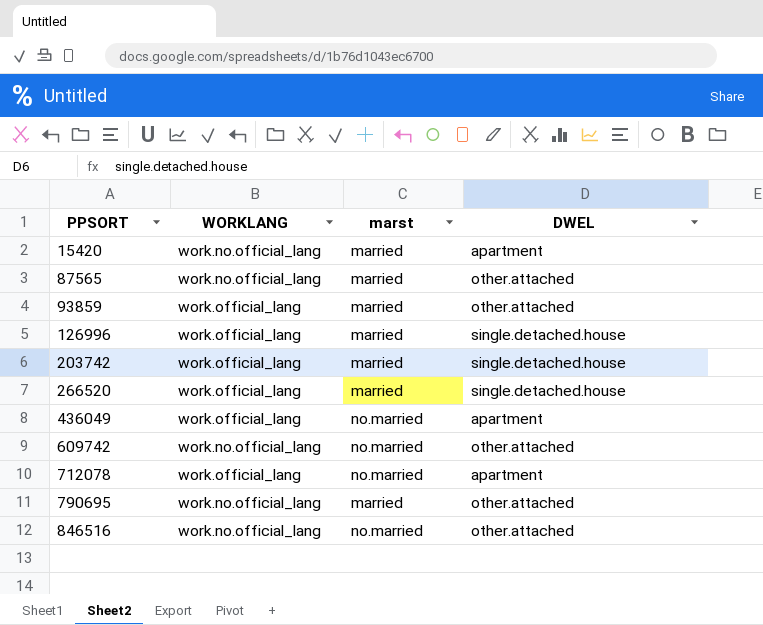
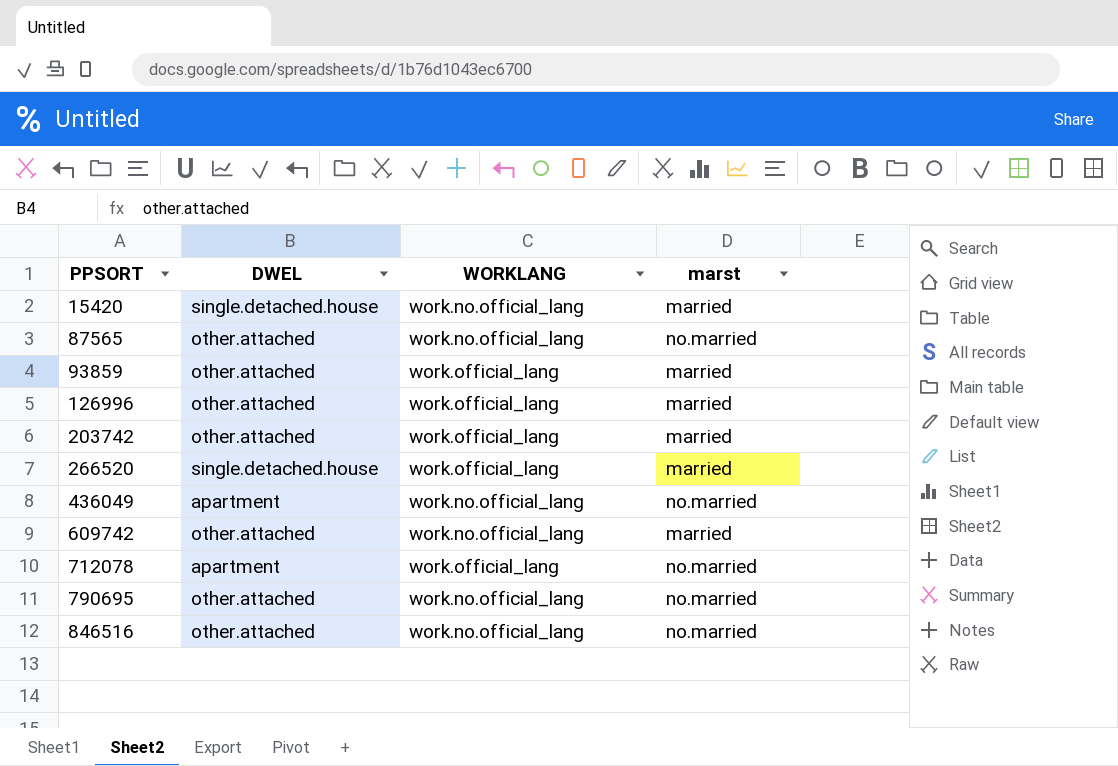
column DWEL | position: 4 -> 2
15420 | DWEL: apartment -> single.detached.house
87565 | marst: married -> no.married
126996 | DWEL: single.detached.house -> other.attached
203742 | DWEL: single.detached.house -> other.attached
436049 | WORKLANG: work.official_lang -> work.no.official_lang
609742 | marst: no.married -> married
790695 | marst: married -> no.married

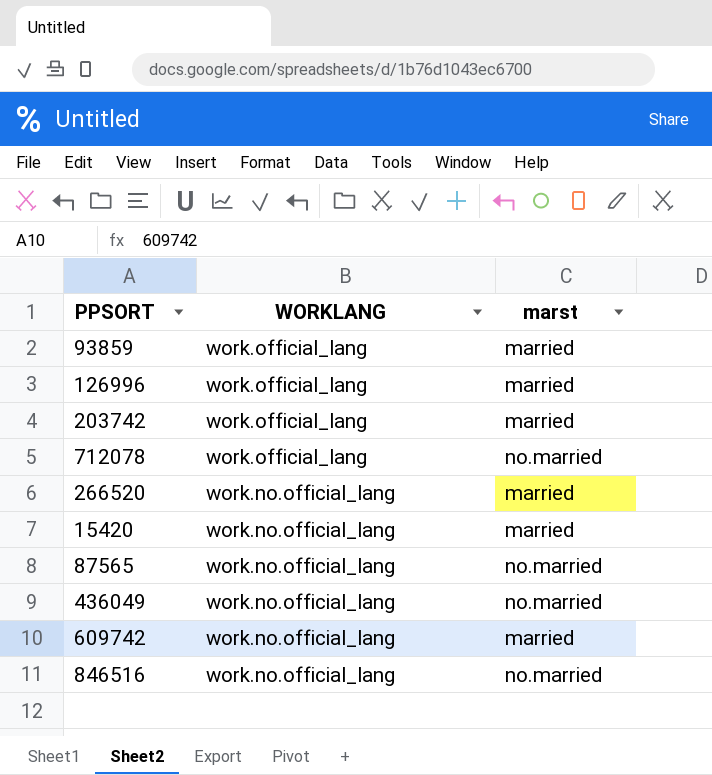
row order: PPSORT ascending -> WORKLANG descending
column DWEL | position: 2 -> none
row 790695: other.attached | work.no.official_lang | no.married -> none
266520 | WORKLANG: work.official_lang -> work.no.official_lang

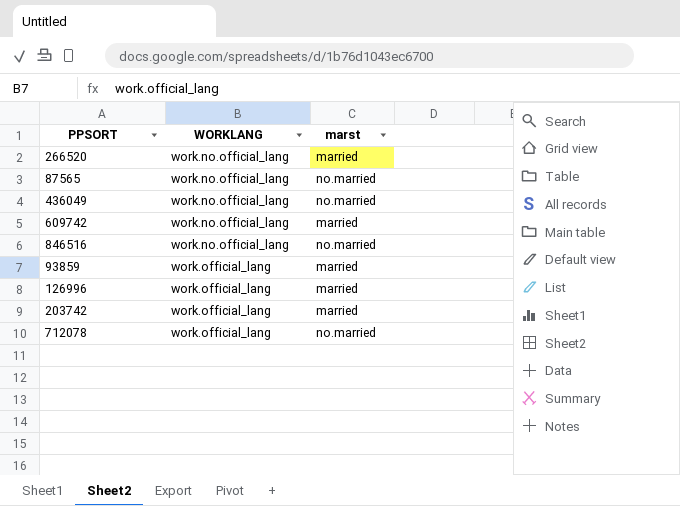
row order: WORKLANG descending -> WORKLANG ascending
row 15420: work.no.official_lang | married -> none

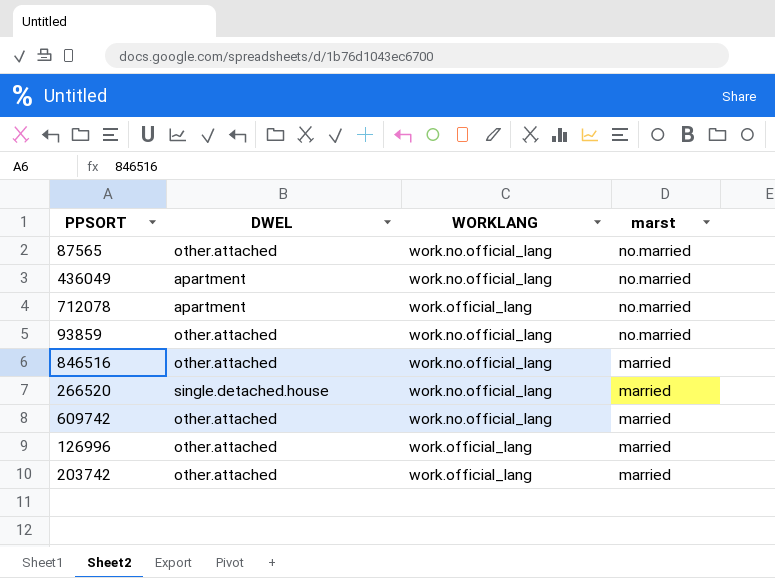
row order: WORKLANG ascending -> marst descending
column DWEL | position: none -> 2
93859 | WORKLANG: work.official_lang -> work.no.official_lang
93859 | marst: married -> no.married
846516 | marst: no.married -> married

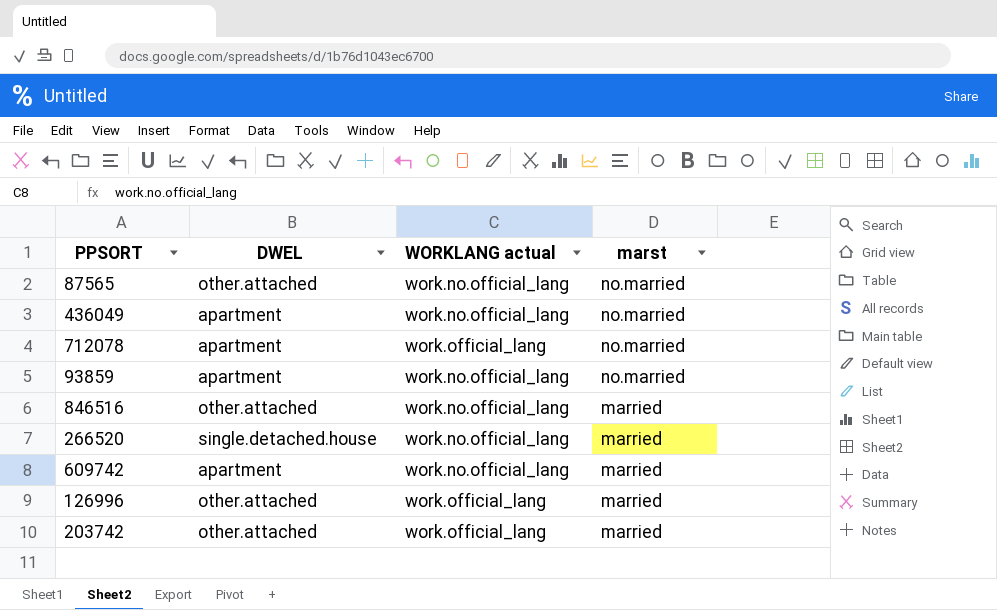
column name: WORKLANG -> WORKLANG actual
93859 | DWEL: other.attached -> apartment
609742 | DWEL: other.attached -> apartment

